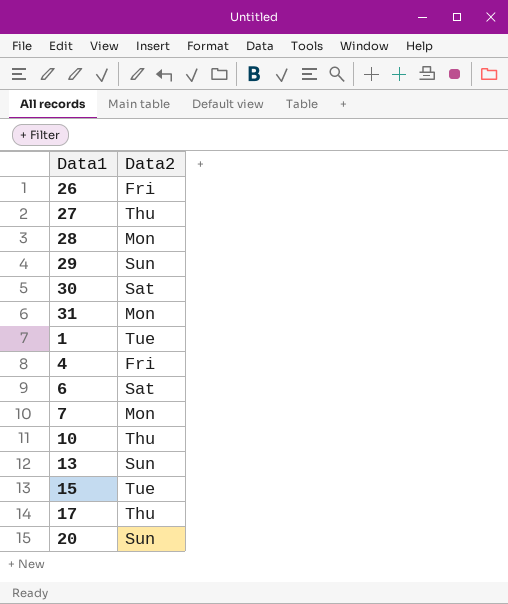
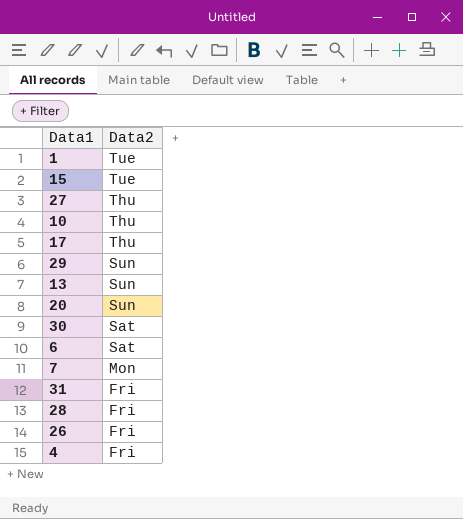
row order: none -> Data2 descending
31 | Data2: Mon -> Fri
28 | Data2: Mon -> Fri

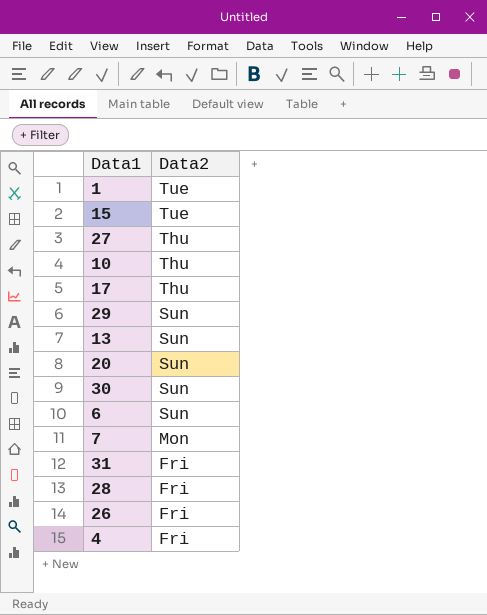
30 | Data2: Sat -> Sun
6 | Data2: Sat -> Sun

